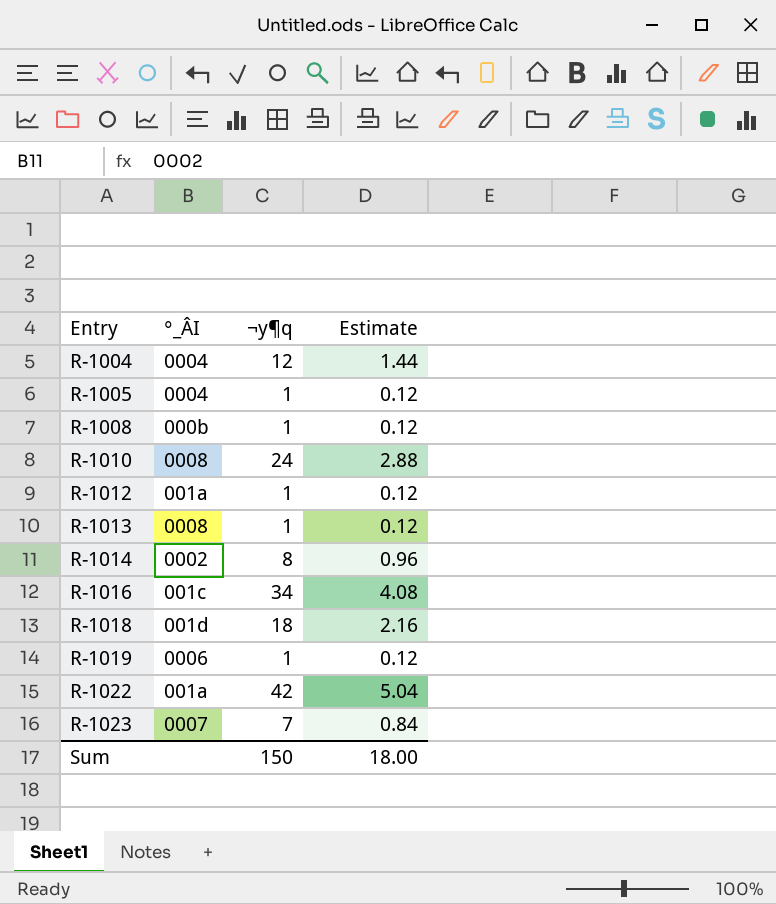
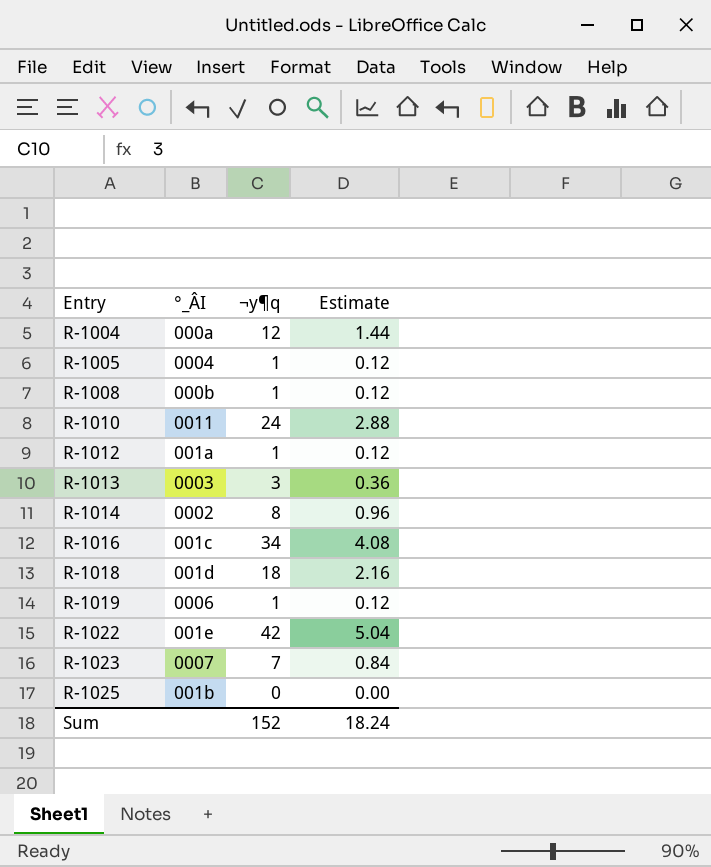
R-1004 | °_ÂI: 0004 -> 000a
R-1010 | °_ÂI: 0008 -> 0011
R-1013 | °_ÂI: 0008 -> 0003
R-1013 | ¬y¶q: 1 -> 3
R-1013 | Estimate: 0.12 -> 0.36
R-1022 | °_ÂI: 001a -> 001e
row R-1025: none -> 001b | 0 | 0.00
Sum | ¬y¶q: 150 -> 152
Sum | Estimate: 18.00 -> 18.24

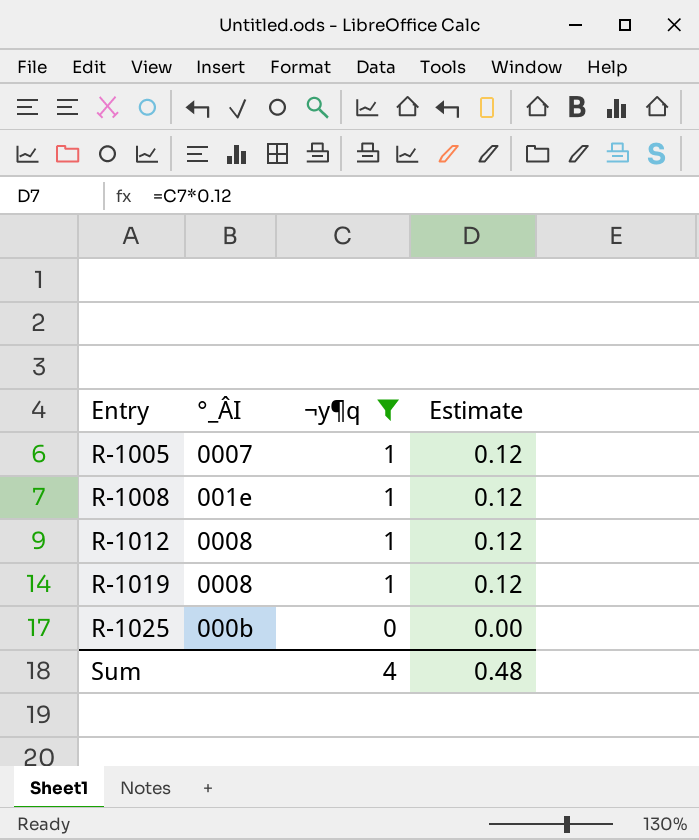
filter: none -> ¬y¶q <= 1
R-1005 | °_ÂI: 0004 -> 0007
R-1008 | °_ÂI: 000b -> 001e
R-1012 | °_ÂI: 001a -> 0008
R-1019 | °_ÂI: 0006 -> 0008
R-1025 | °_ÂI: 001b -> 000b
Sum | ¬y¶q: 152 -> 4
Sum | Estimate: 18.24 -> 0.48

